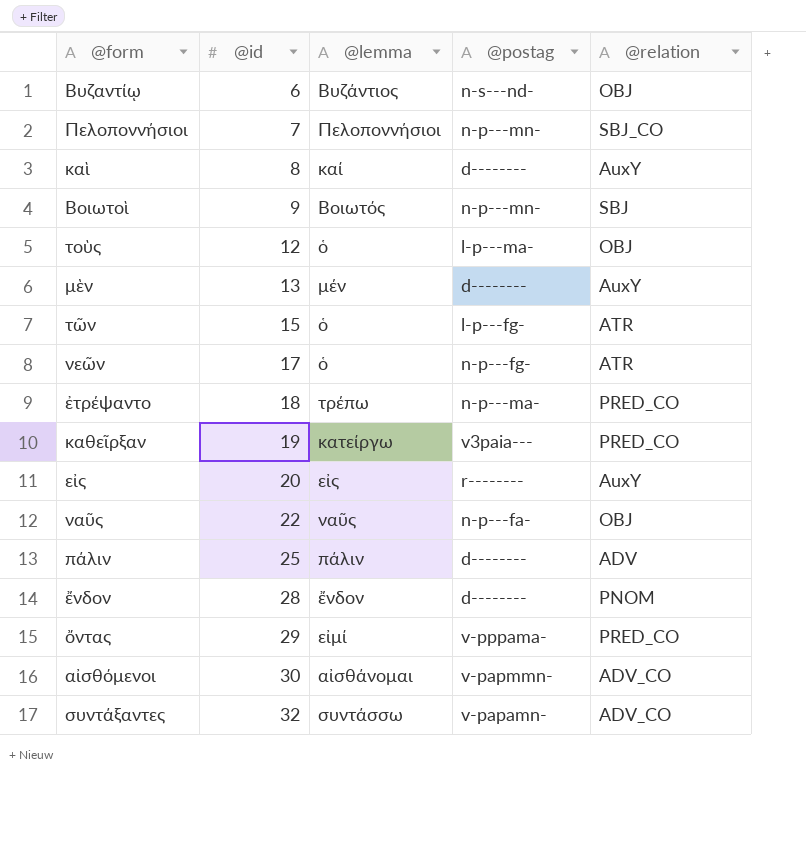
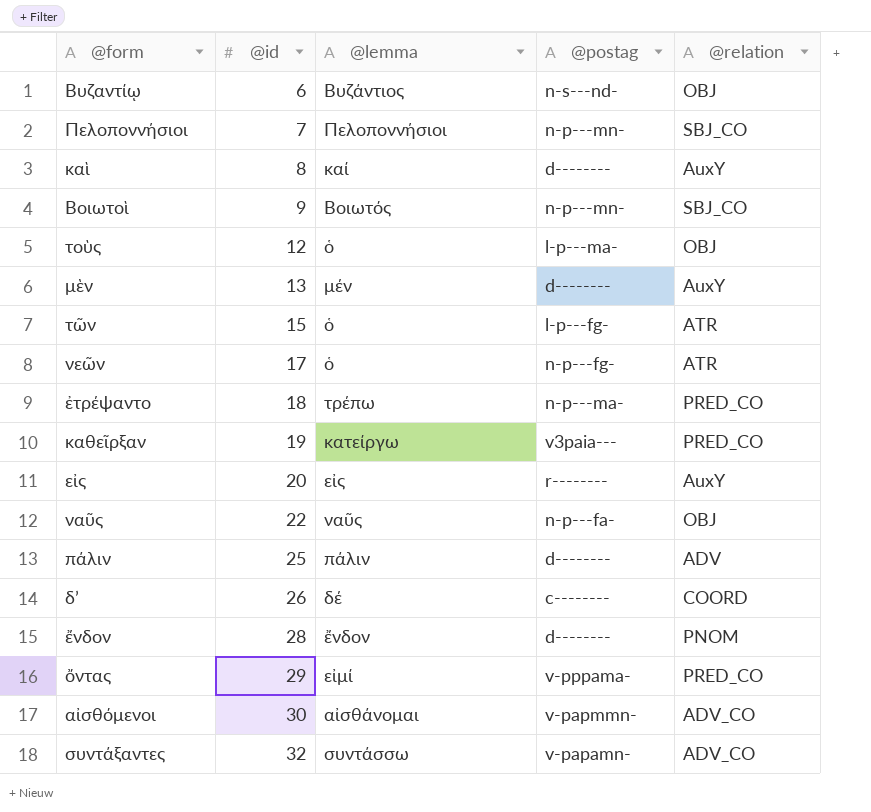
Βοιωτοὶ | @relation: SBJ -> SBJ_CO
row δʼ: none -> 26 | δέ | c-------- | COORD

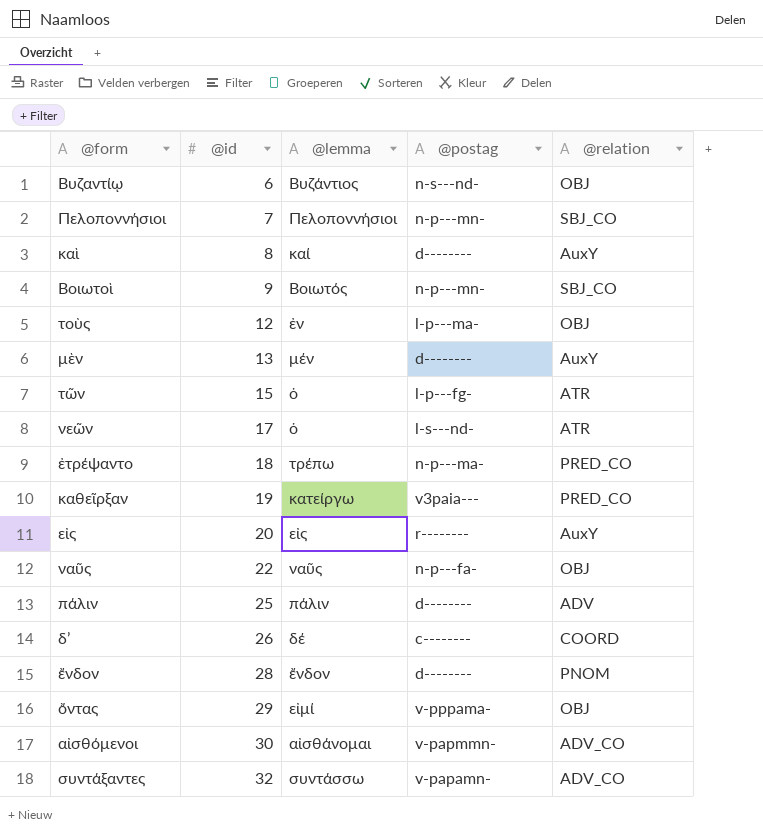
τοὺς | @lemma: ὁ -> ἐν
νεῶν | @postag: n-p---fg- -> l-s---nd-
ὄντας | @relation: PRED_CO -> OBJ

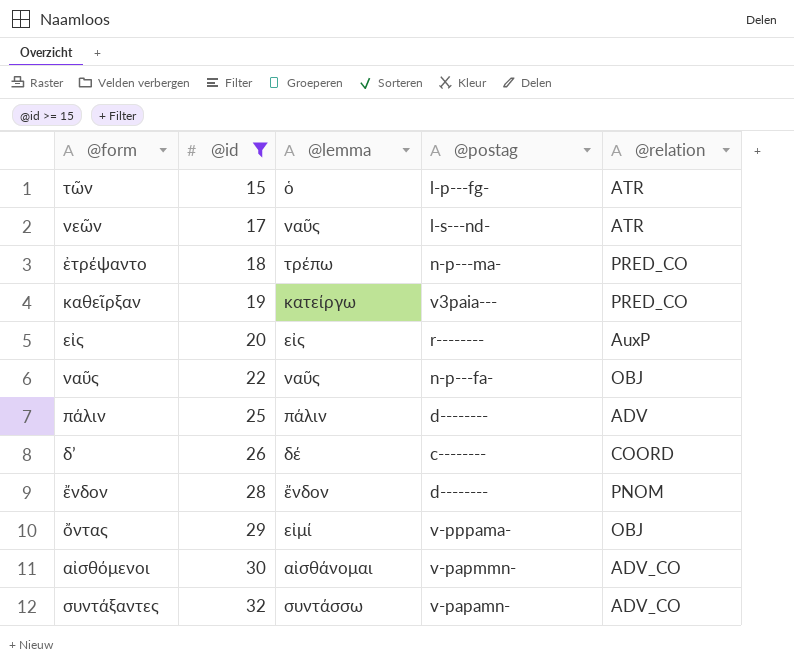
filter: none -> @id >= 15
νεῶν | @lemma: ὁ -> ναῦς
εἰς | @relation: AuxY -> AuxP

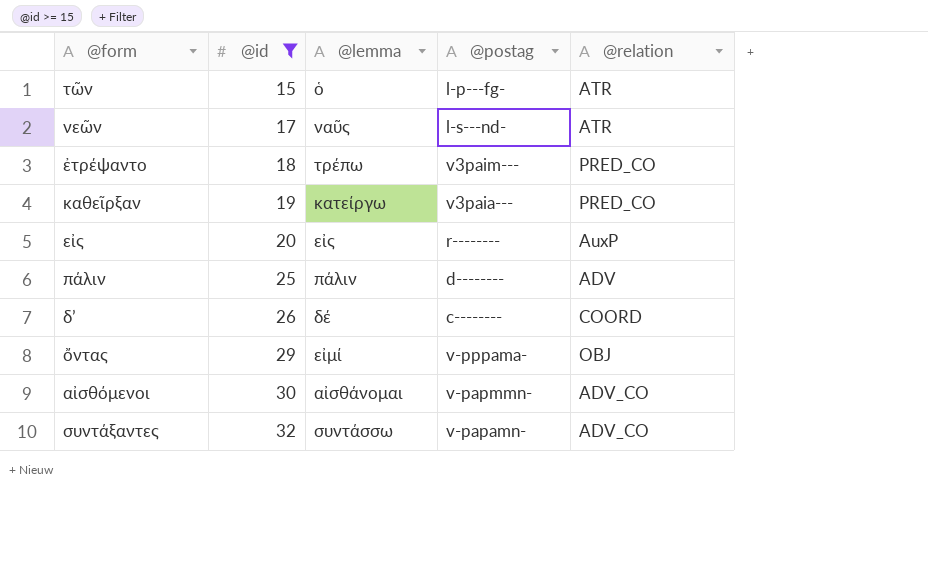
row ναῦς: 22 | ναῦς | n-p---fa- | OBJ -> none
row ἔνδον: 28 | ἔνδον | d-------- | PNOM -> none
ἐτρέψαντο | @postag: n-p---ma- -> v3paim---

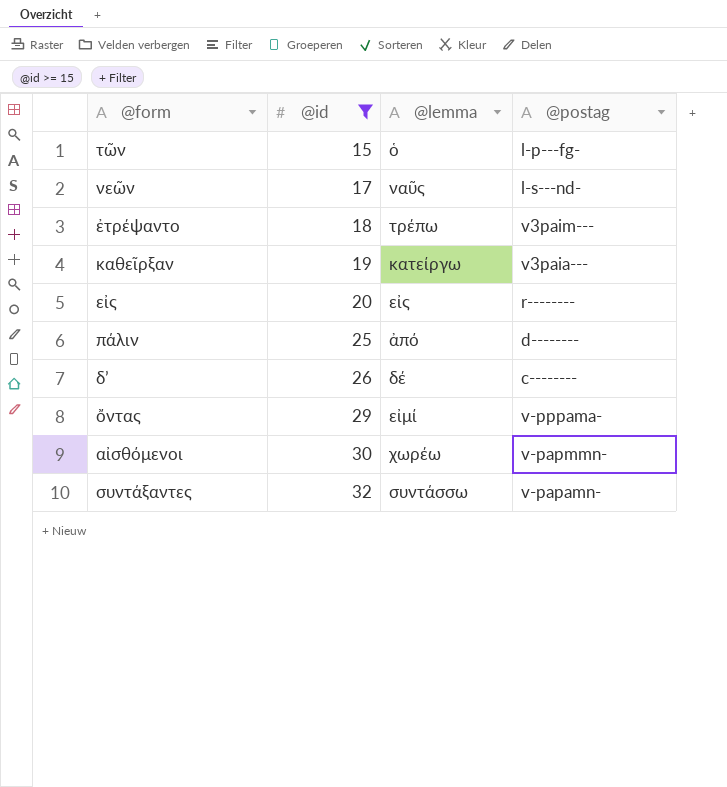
column @relation | position: 5 -> none
πάλιν | @lemma: πάλιν -> ἀπό
αἰσθόμενοι | @lemma: αἰσθάνομαι -> χωρέω

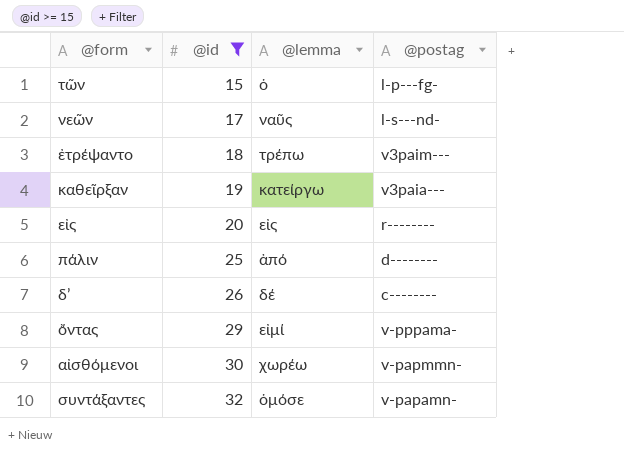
συντάξαντες | @lemma: συντάσσω -> ὁμόσε

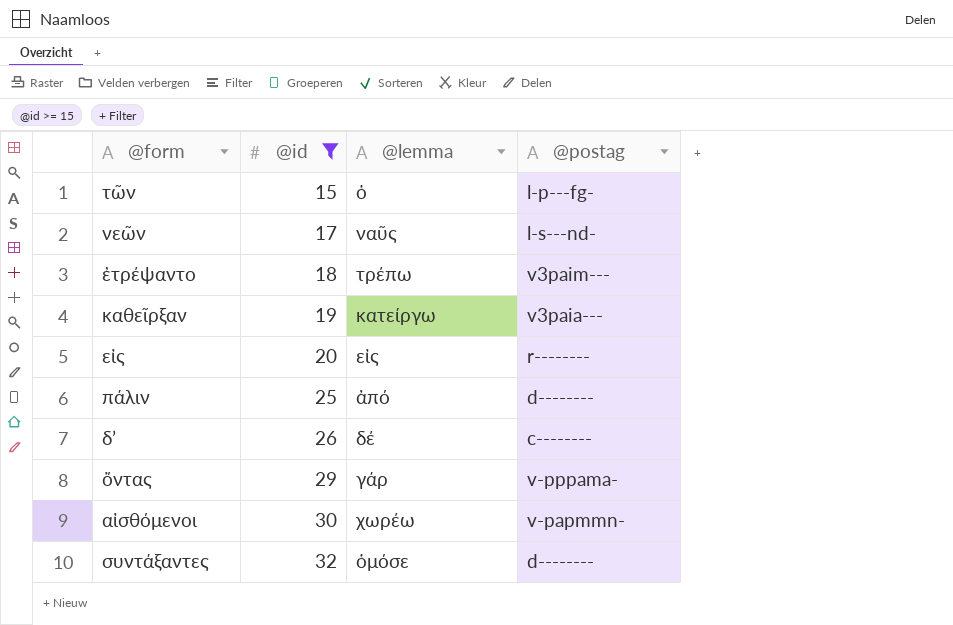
ὄντας | @lemma: εἰμί -> γάρ
συντάξαντες | @postag: v-papamn- -> d--------

